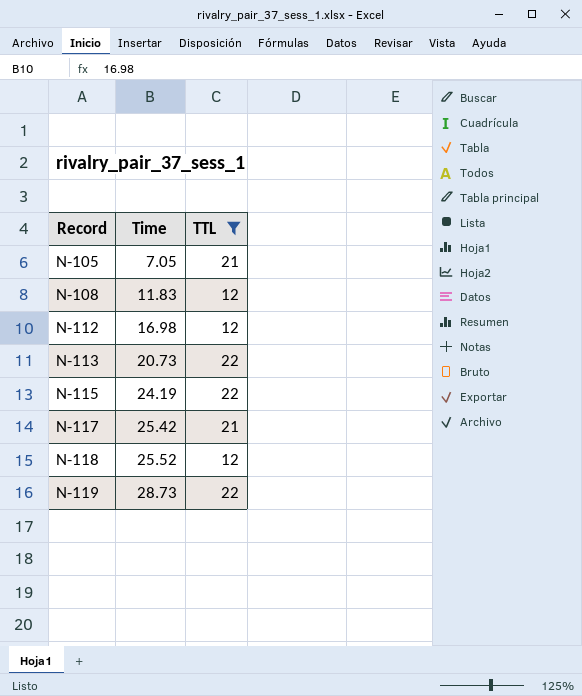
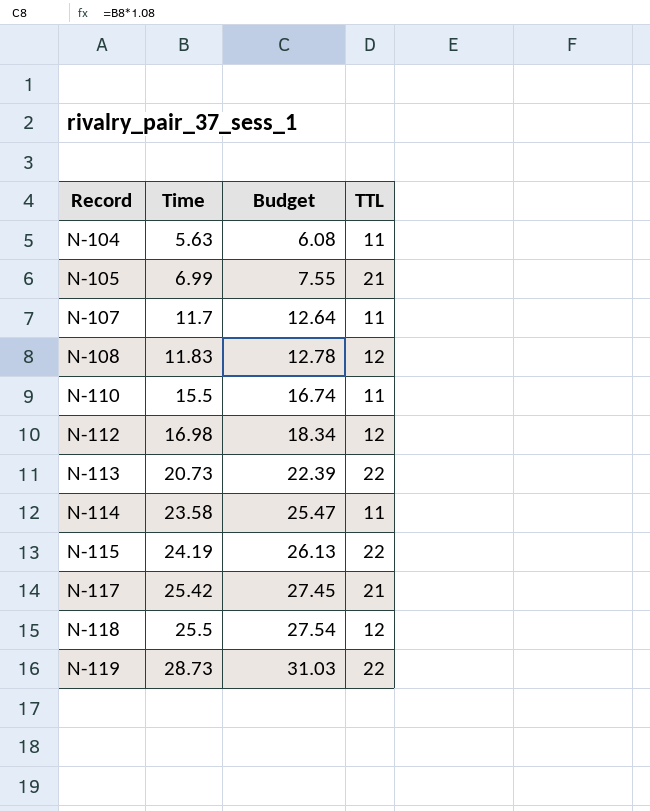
filter: TTL != 11 -> none
column Budget | formula: none -> [Time] * 1.08
N-105 | Time: 7.05 -> 6.99
N-118 | Time: 25.52 -> 25.5

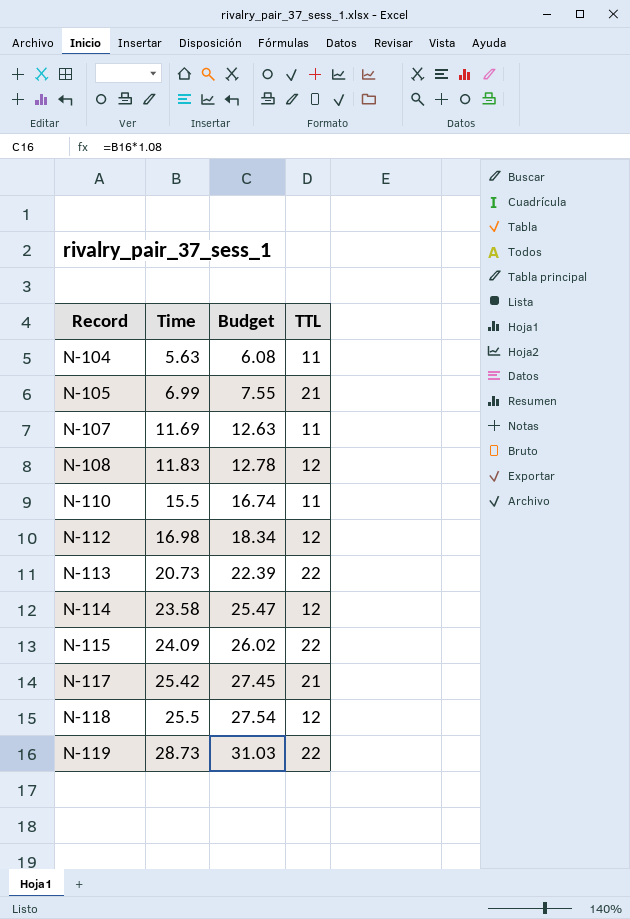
N-107 | Time: 11.7 -> 11.69
N-107 | Budget: 12.64 -> 12.63
N-114 | TTL: 11 -> 12
N-115 | Time: 24.19 -> 24.09
N-115 | Budget: 26.13 -> 26.02

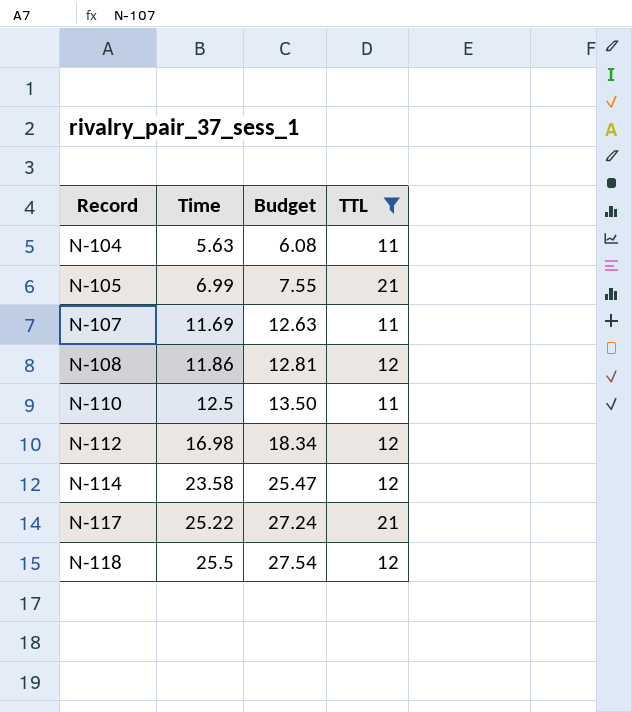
filter: none -> TTL != 22
N-108 | Time: 11.83 -> 11.86
N-108 | Budget: 12.78 -> 12.81
N-110 | Time: 15.5 -> 12.5
N-110 | Budget: 16.74 -> 13.50
N-117 | Time: 25.42 -> 25.22
N-117 | Budget: 27.45 -> 27.24

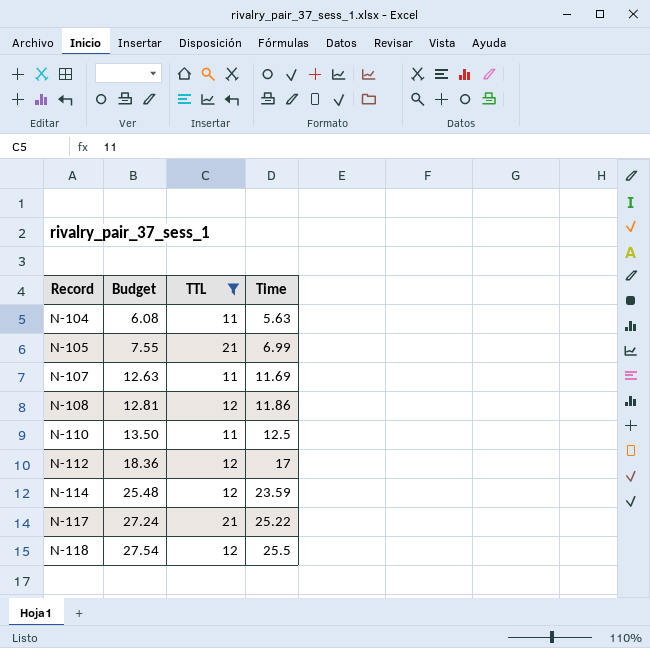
column Time | position: 2 -> 4
N-112 | Budget: 18.34 -> 18.36
N-112 | Time: 16.98 -> 17
N-114 | Budget: 25.47 -> 25.48
N-114 | Time: 23.58 -> 23.59

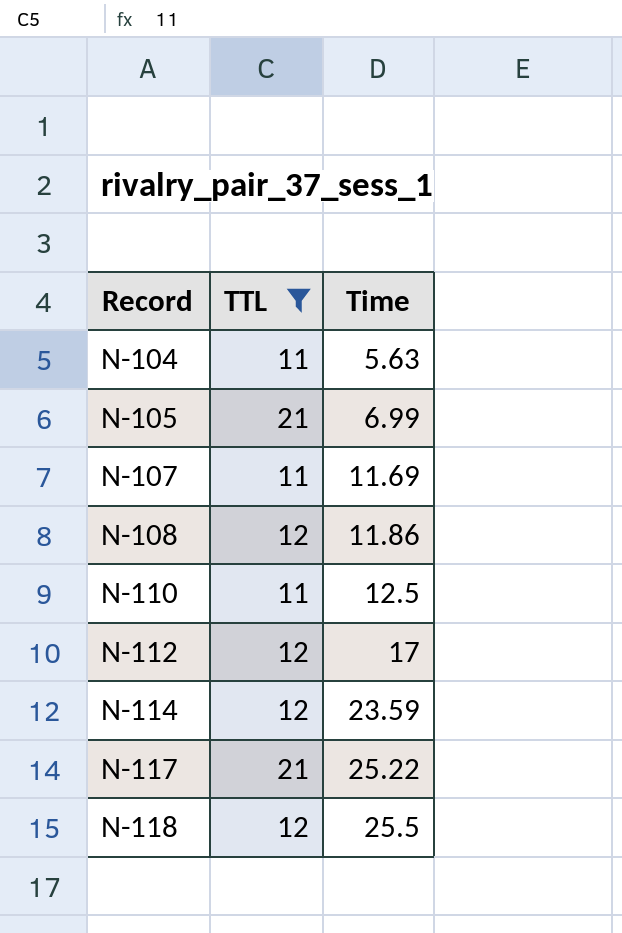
column Budget | formula: [Time] * 1.08 -> none

